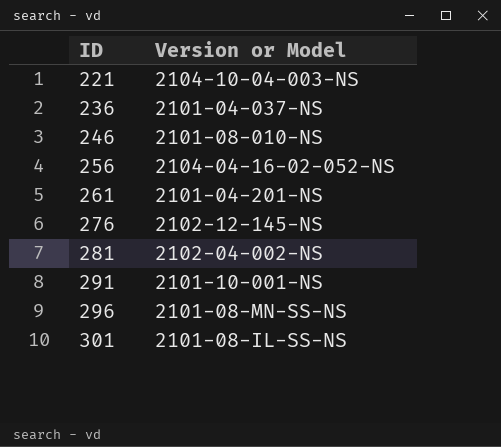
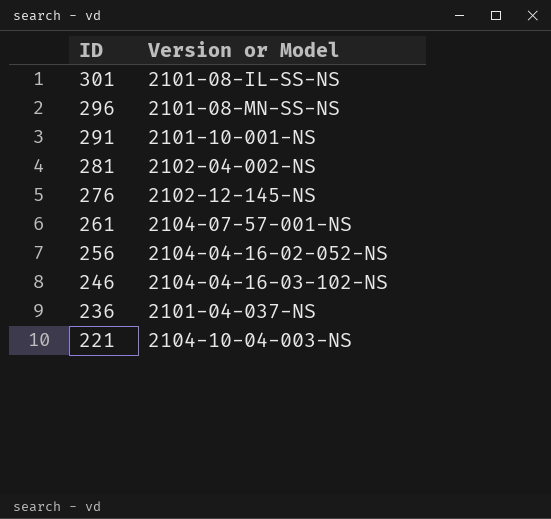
row order: ID ascending -> ID descending
261 | Version or Model: 2101-04-201-NS -> 2104-07-57-001-NS
246 | Version or Model: 2101-08-010-NS -> 2104-04-16-03-102-NS

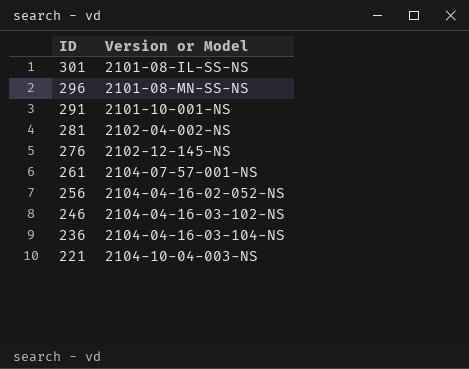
236 | Version or Model: 2101-04-037-NS -> 2104-04-16-03-104-NS

